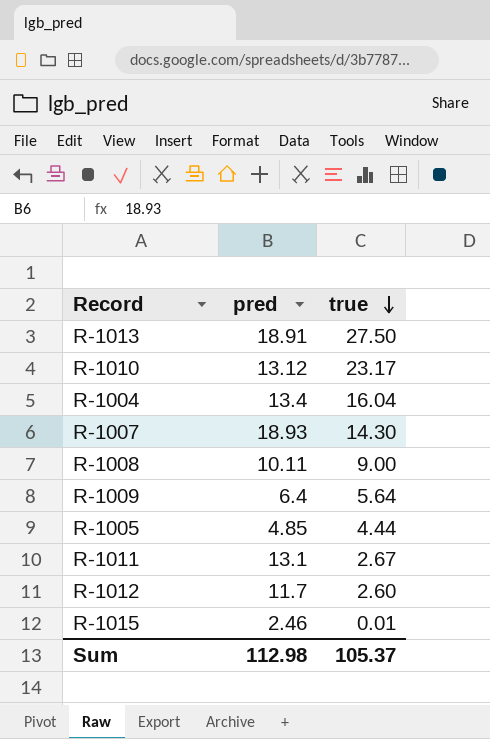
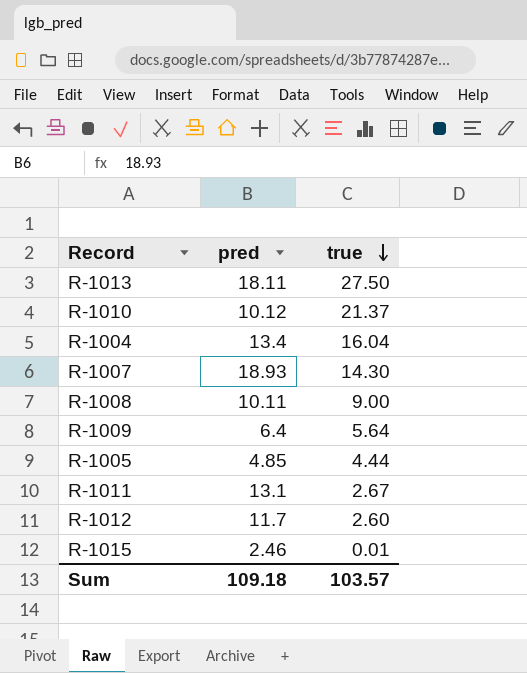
R-1013 | pred: 18.91 -> 18.11
R-1010 | pred: 13.12 -> 10.12
R-1010 | true: 23.17 -> 21.37
Sum | pred: 112.98 -> 109.18
Sum | true: 105.37 -> 103.57

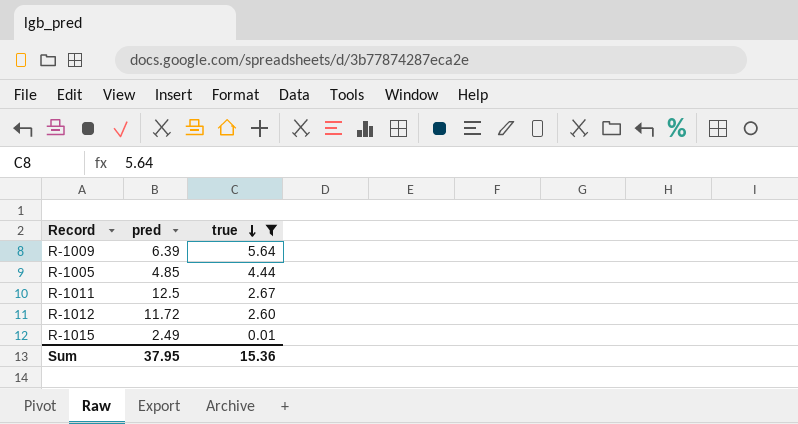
filter: none -> true <= 5.64
R-1009 | pred: 6.4 -> 6.39
R-1011 | pred: 13.1 -> 12.5
R-1012 | pred: 11.7 -> 11.72
R-1015 | pred: 2.46 -> 2.49
Sum | pred: 109.18 -> 37.95
Sum | true: 103.57 -> 15.36

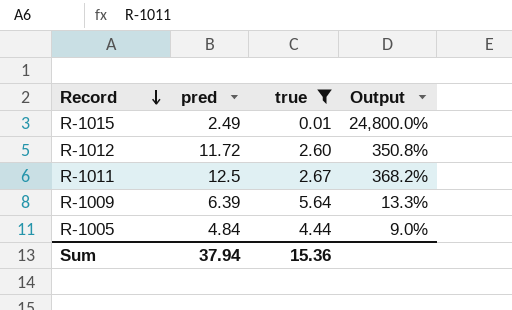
row order: true descending -> Record descending
column Output | formula: none -> ([pred] - [true]) / [true]
R-1005 | pred: 4.85 -> 4.84
Sum | pred: 37.95 -> 37.94

